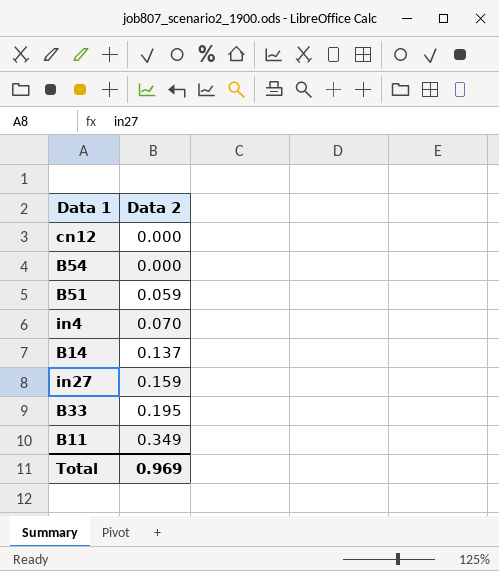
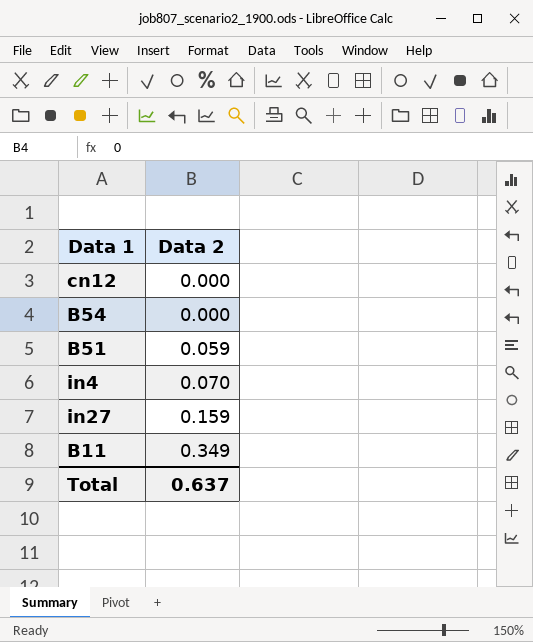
row B14: 0.137 -> none
row B33: 0.195 -> none
Total | Data 2: 0.969 -> 0.637

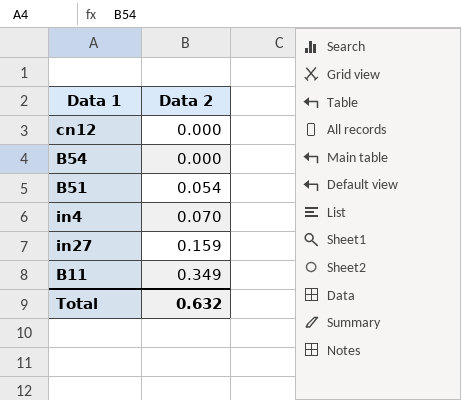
B51 | Data 2: 0.059 -> 0.054
Total | Data 2: 0.637 -> 0.632

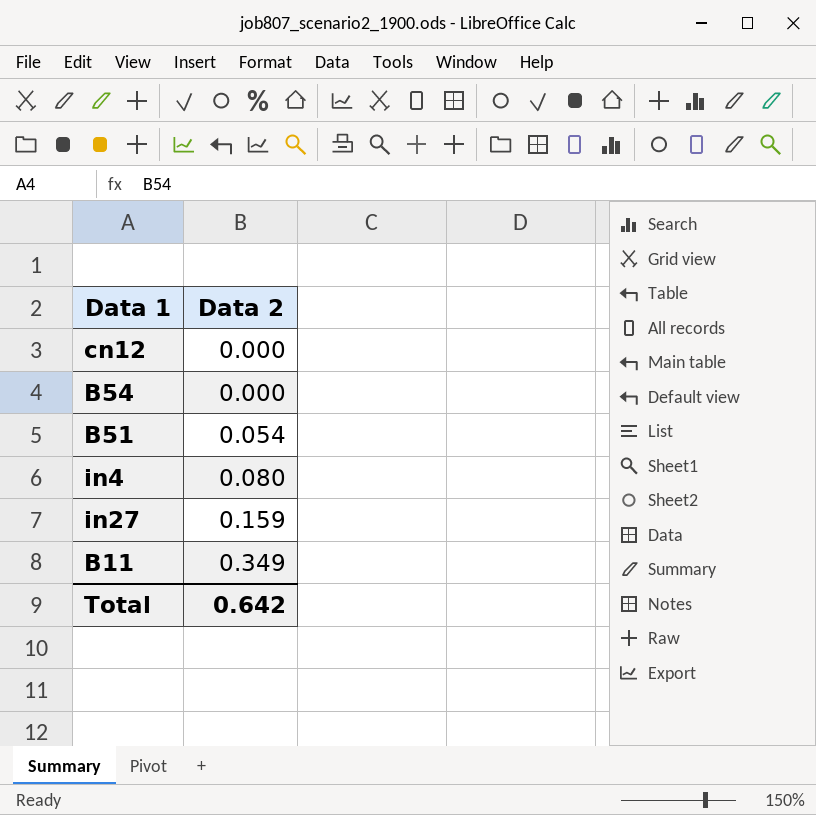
in4 | Data 2: 0.070 -> 0.080
Total | Data 2: 0.632 -> 0.642

